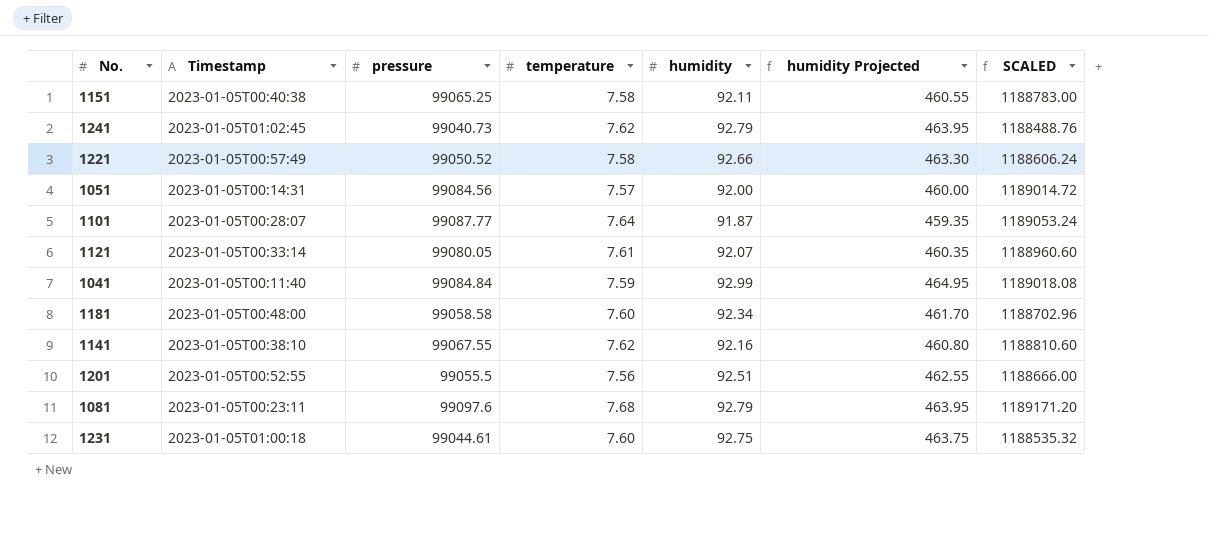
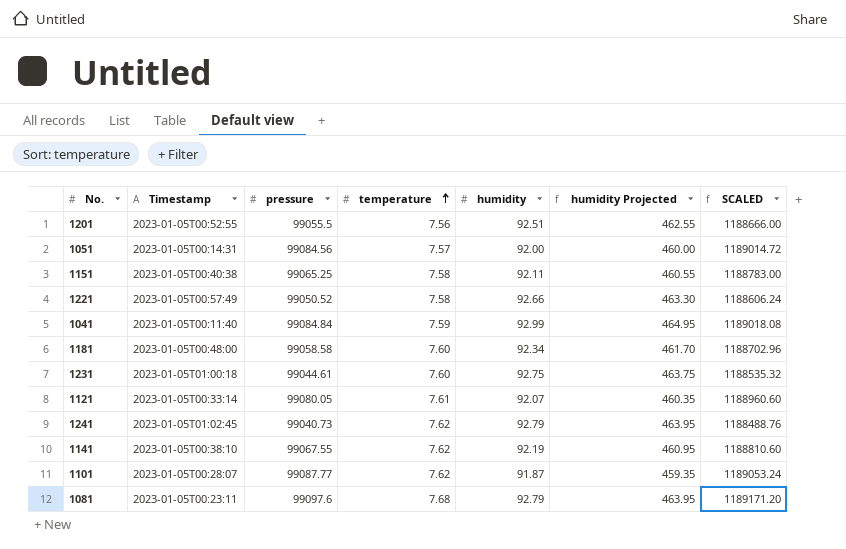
row order: none -> temperature ascending
1141 | humidity: 92.16 -> 92.19
1141 | humidity Projected: 460.80 -> 460.95
1101 | temperature: 7.64 -> 7.62

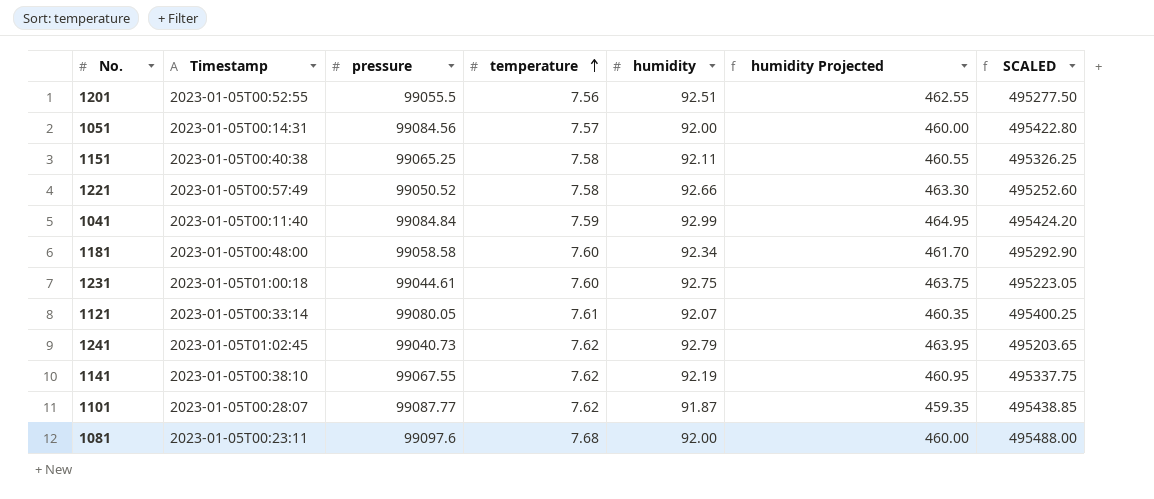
column SCALED | formula: [pressure] * 12 -> [pressure] * 5
1081 | humidity: 92.79 -> 92.00
1081 | humidity Projected: 463.95 -> 460.00

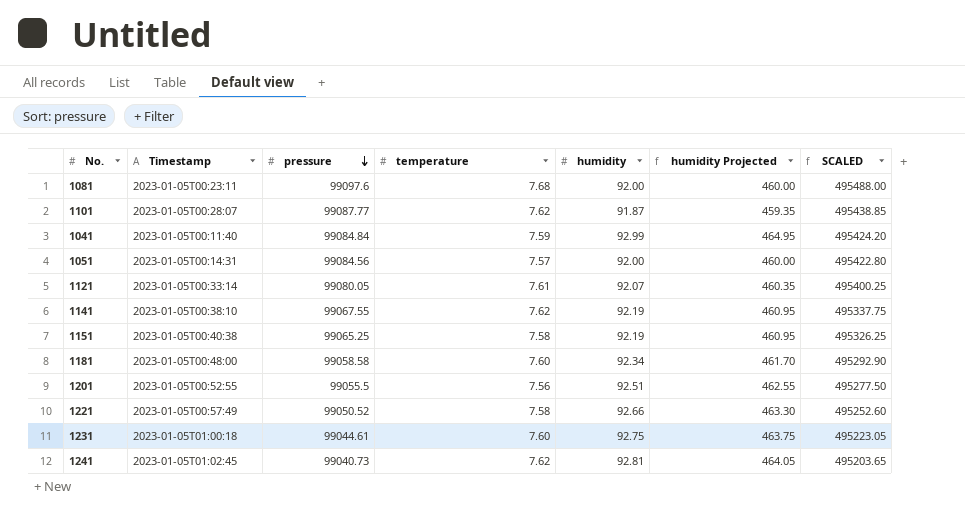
row order: temperature ascending -> pressure descending
1151 | humidity: 92.11 -> 92.19
1151 | humidity Projected: 460.55 -> 460.95
1241 | humidity: 92.79 -> 92.81
1241 | humidity Projected: 463.95 -> 464.05

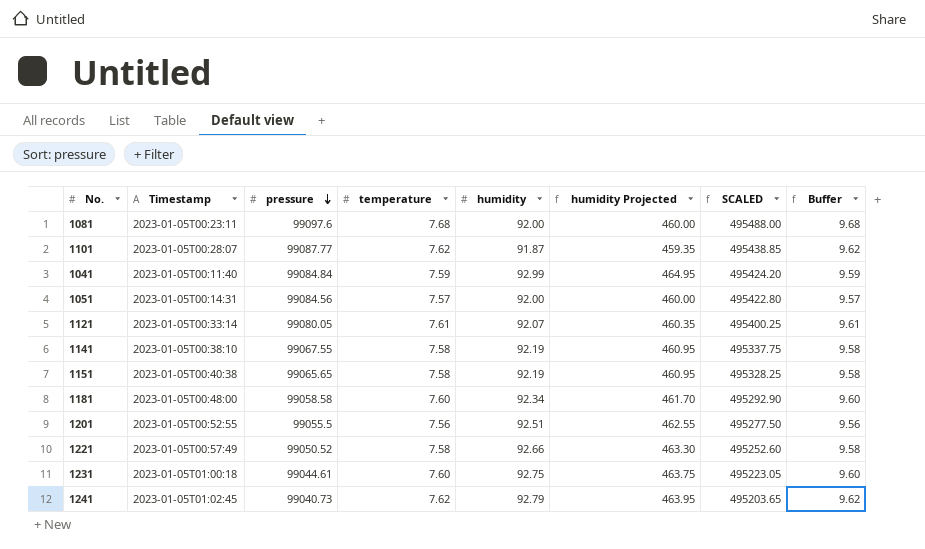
column Buffer | formula: none -> [temperature] + 2
1141 | temperature: 7.62 -> 7.58
1151 | pressure: 99065.25 -> 99065.65
1151 | SCALED: 495326.25 -> 495328.25
1241 | humidity: 92.81 -> 92.79
1241 | humidity Projected: 464.05 -> 463.95

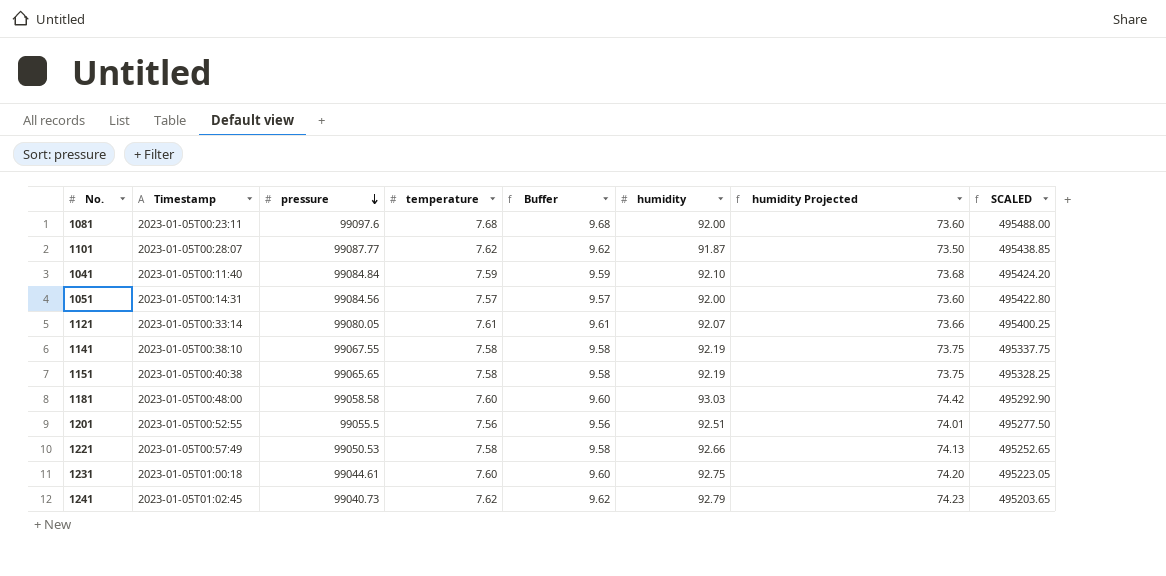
column Buffer | position: 8 -> 5
column humidity Projected | formula: [humidity] * 5 -> [humidity] * 0.8
1041 | humidity: 92.99 -> 92.10
1181 | humidity: 92.34 -> 93.03
1221 | pressure: 99050.52 -> 99050.53
1221 | SCALED: 495252.60 -> 495252.65

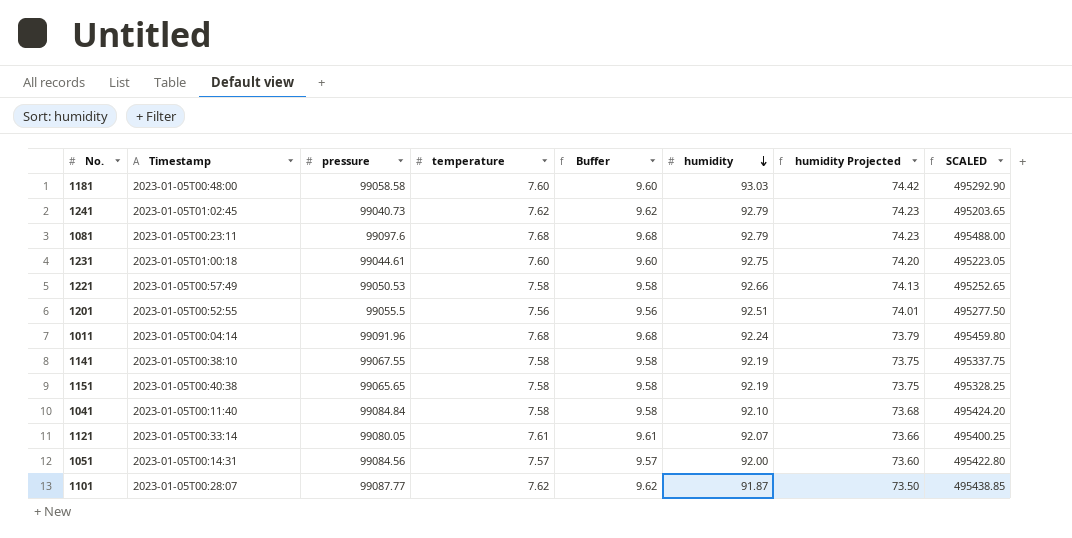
row order: pressure descending -> humidity descending
1081 | humidity: 92.00 -> 92.79
1081 | humidity Projected: 73.60 -> 74.23
row 1011: none -> 2023-01-05T00:04:14 | 99091.96 | 7.68 | 9.68 | 92.24 | 73.79 | 495459.80
1041 | temperature: 7.59 -> 7.58
1041 | Buffer: 9.59 -> 9.58

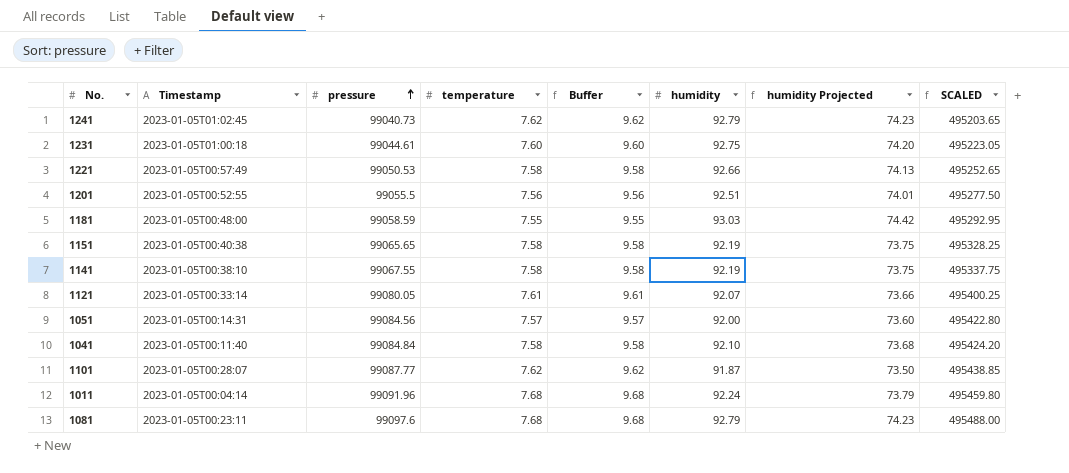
row order: humidity descending -> pressure ascending
1181 | pressure: 99058.58 -> 99058.59
1181 | temperature: 7.60 -> 7.55
1181 | Buffer: 9.60 -> 9.55
1181 | SCALED: 495292.90 -> 495292.95

